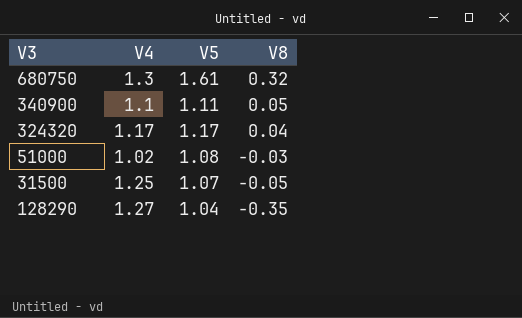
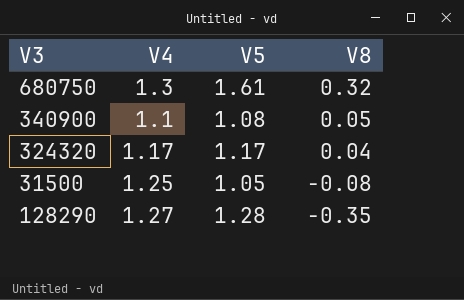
row 51000: 1.02 | 1.08 | -0.03 -> none
340900 | V5: 1.11 -> 1.08
31500 | V5: 1.07 -> 1.05
31500 | V8: -0.05 -> -0.08
128290 | V5: 1.04 -> 1.28

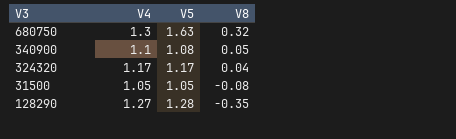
680750 | V5: 1.61 -> 1.63
31500 | V4: 1.25 -> 1.05

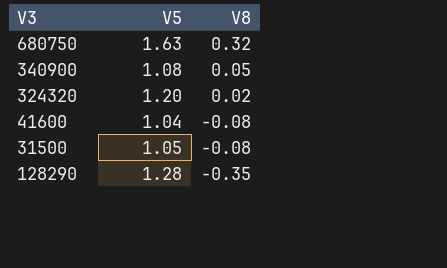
column V4 | position: 2 -> none
324320 | V5: 1.17 -> 1.20
324320 | V8: 0.04 -> 0.02
row 41600: none -> 1.04 | -0.08

